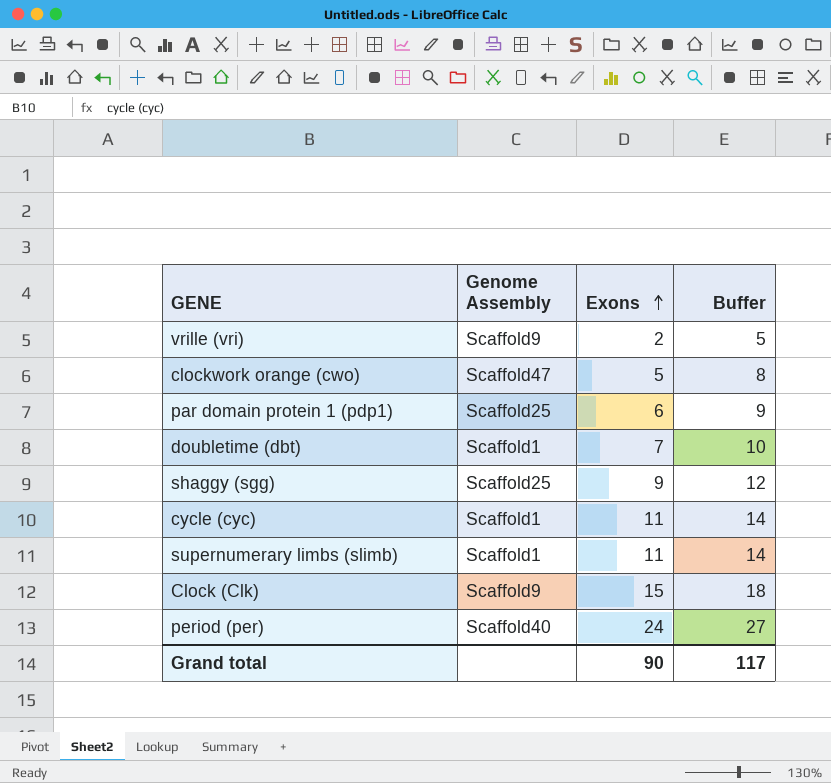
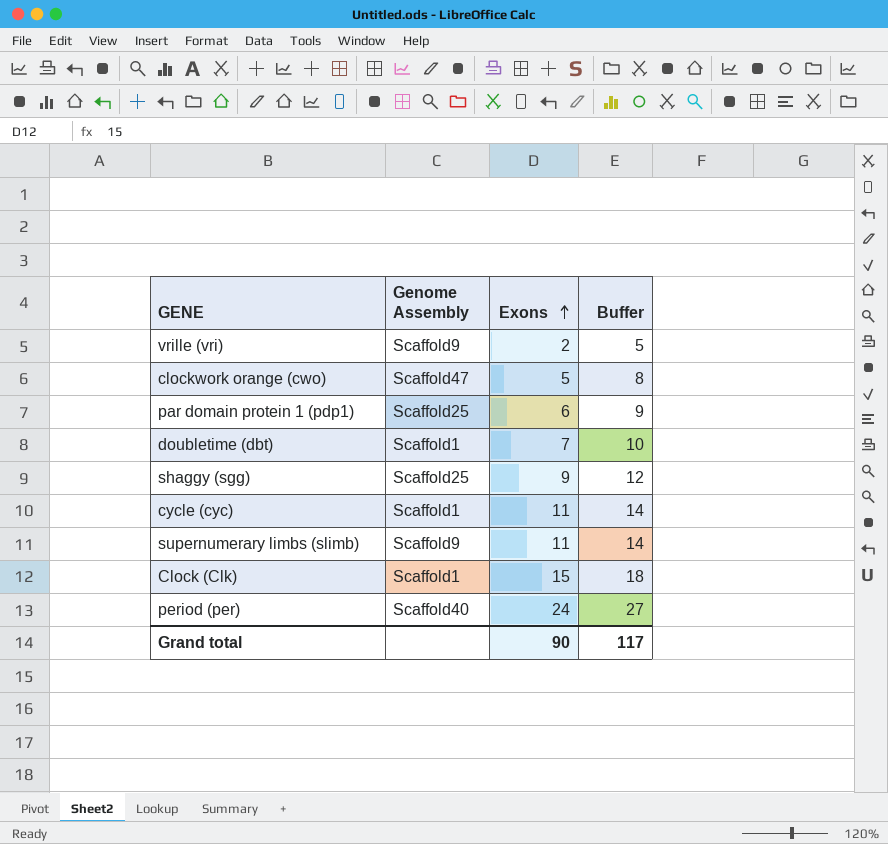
supernumerary limbs (slimb) | Genome Assembly: Scaffold1 -> Scaffold9
Clock (Clk) | Genome Assembly: Scaffold9 -> Scaffold1

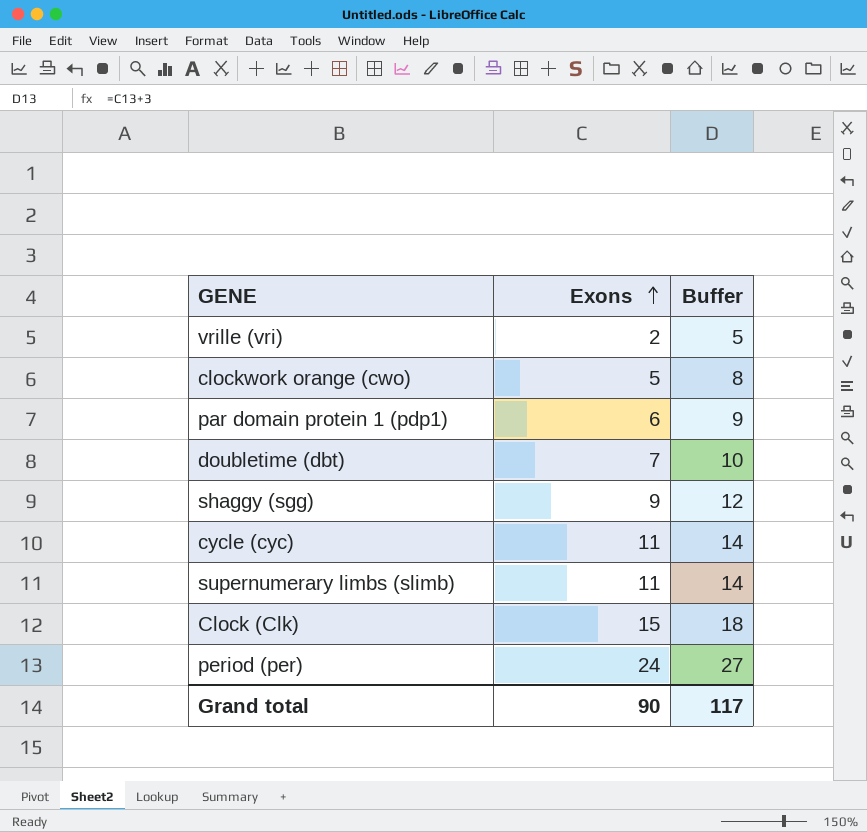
column Genome Assembly | position: 2 -> none

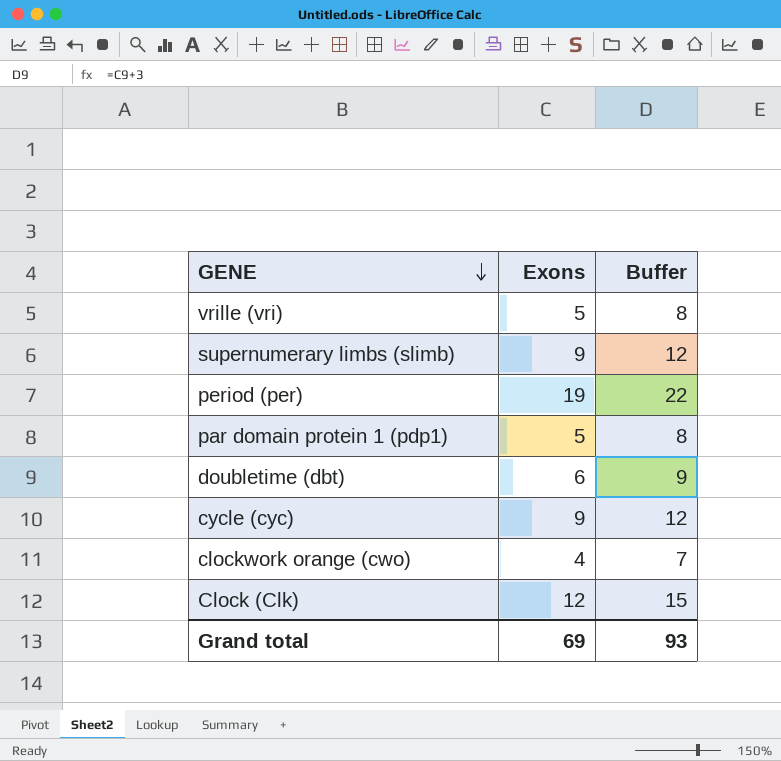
row order: Exons ascending -> GENE descending
row shaggy (sgg): 9 | 12 -> none
vrille (vri) | Exons: 2 -> 5
vrille (vri) | Buffer: 5 -> 8
supernumerary limbs (slimb) | Exons: 11 -> 9
supernumerary limbs (slimb) | Buffer: 14 -> 12
period (per) | Exons: 24 -> 19
period (per) | Buffer: 27 -> 22
par domain protein 1 (pdp1) | Exons: 6 -> 5
par domain protein 1 (pdp1) | Buffer: 9 -> 8
doubletime (dbt) | Exons: 7 -> 6
doubletime (dbt) | Buffer: 10 -> 9
cycle (cyc) | Exons: 11 -> 9
cycle (cyc) | Buffer: 14 -> 12
clockwork orange (cwo) | Exons: 5 -> 4
clockwork orange (cwo) | Buffer: 8 -> 7
Clock (Clk) | Exons: 15 -> 12
Clock (Clk) | Buffer: 18 -> 15
Grand total | Exons: 90 -> 69
Grand total | Buffer: 117 -> 93

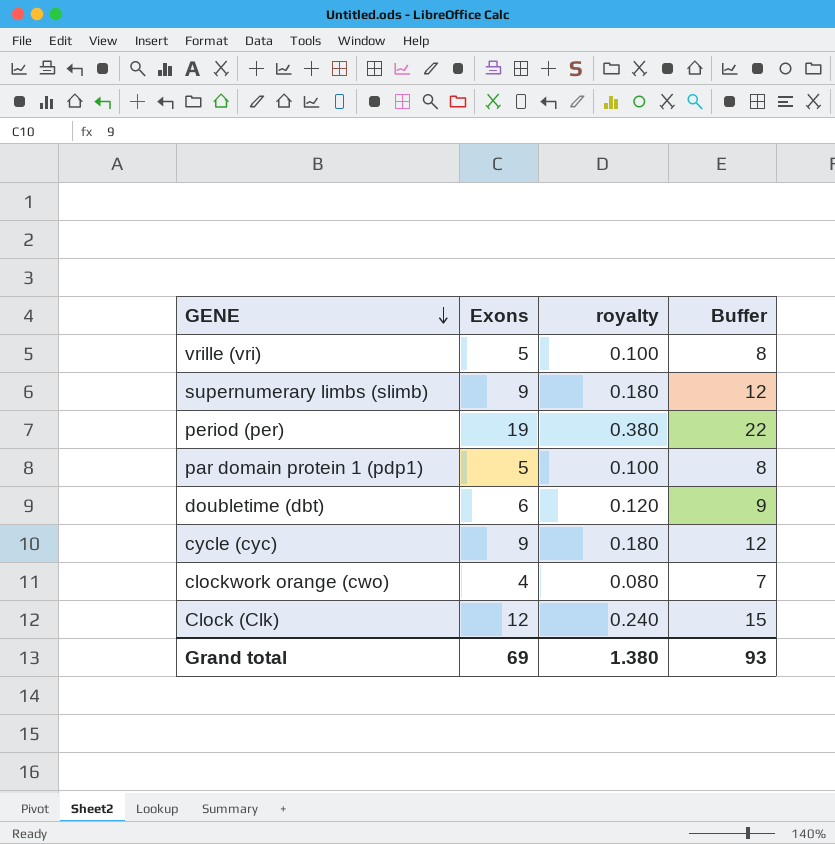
column royalty | formula: none -> [Exons] * 0.02

